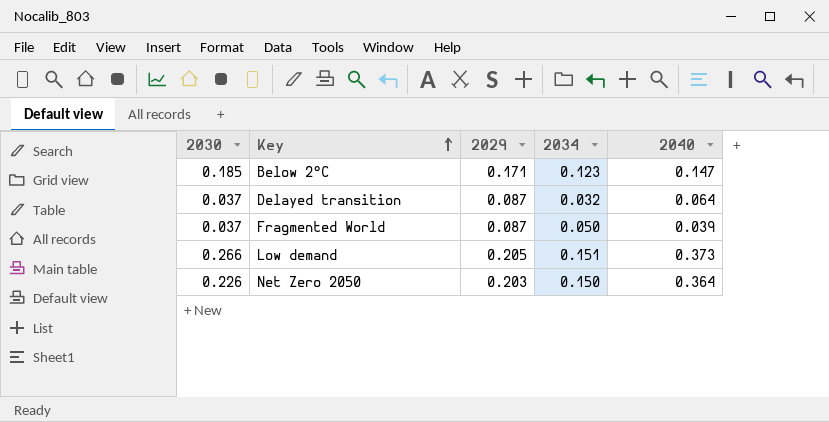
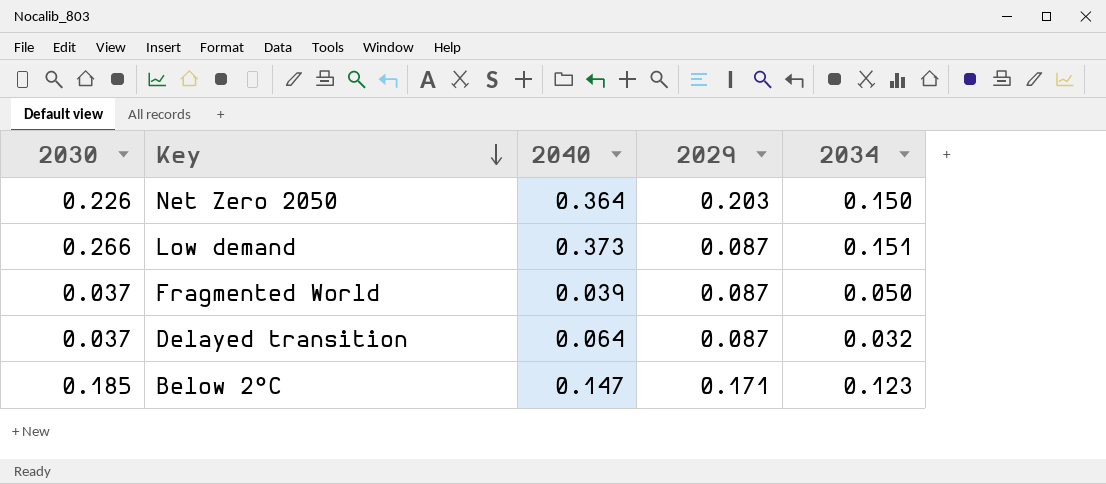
row order: Key ascending -> Key descending
column 2040 | position: 5 -> 3
Low demand | 2029: 0.205 -> 0.087

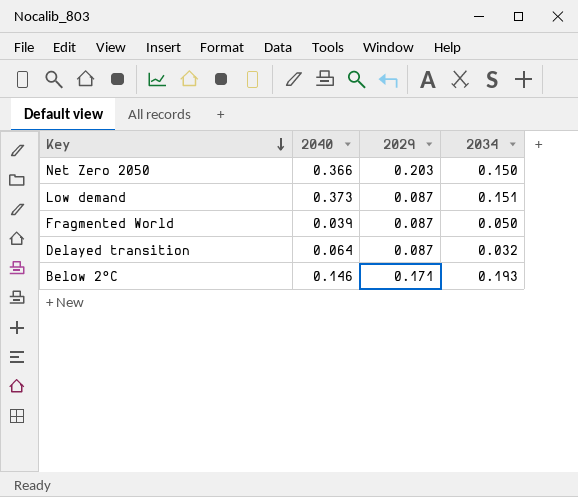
column 2030 | position: 1 -> none
Net Zero 2050 | 2040: 0.364 -> 0.366
Below 2°C | 2040: 0.147 -> 0.146
Below 2°C | 2034: 0.123 -> 0.193

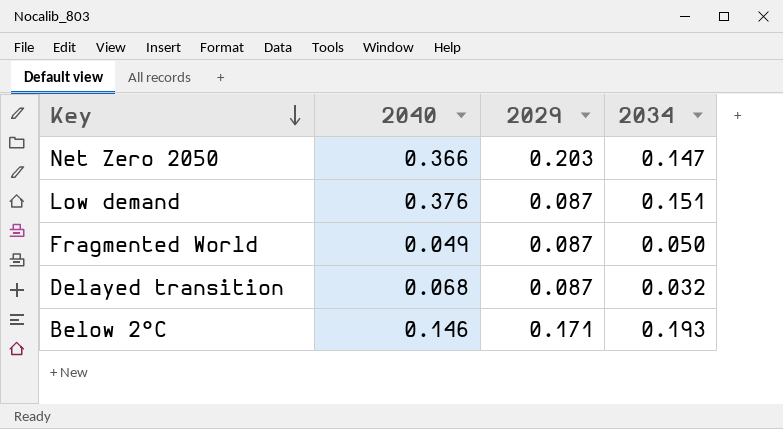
Net Zero 2050 | 2034: 0.150 -> 0.147
Low demand | 2040: 0.373 -> 0.376
Fragmented World | 2040: 0.039 -> 0.049
Delayed transition | 2040: 0.064 -> 0.068

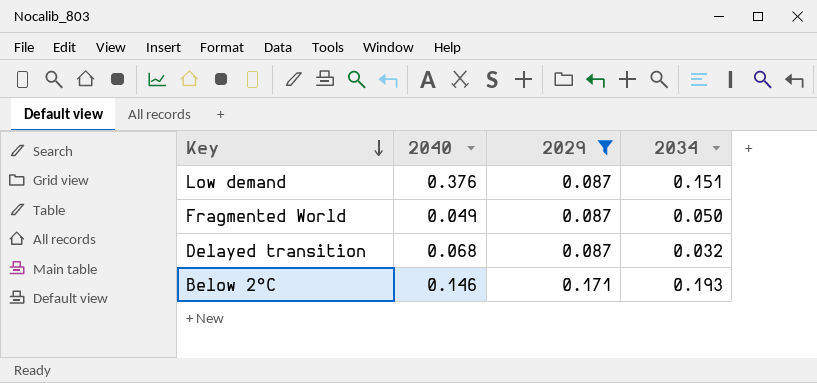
filter: none -> 2029 != 0.203

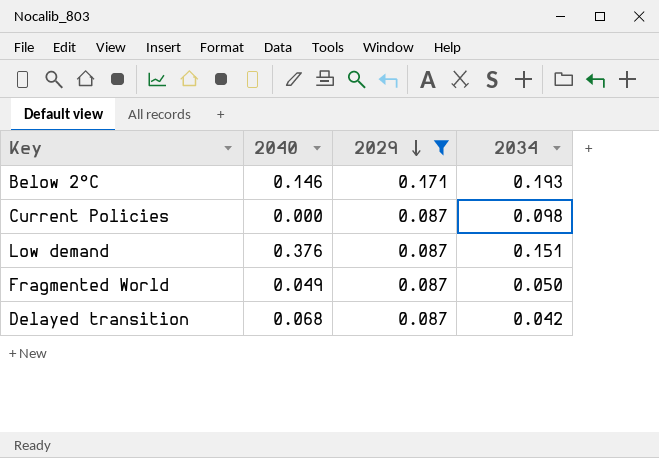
row order: Key descending -> 2029 descending
row Current Policies: none -> 0.000 | 0.087 | 0.098
Delayed transition | 2034: 0.032 -> 0.042

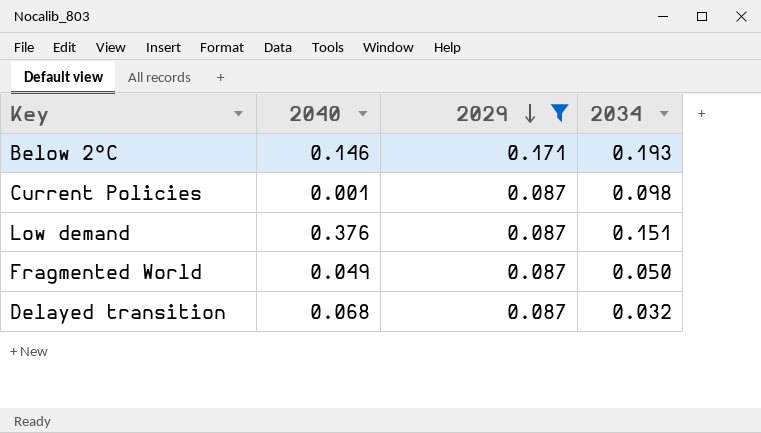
Current Policies | 2040: 0.000 -> 0.001
Delayed transition | 2034: 0.042 -> 0.032

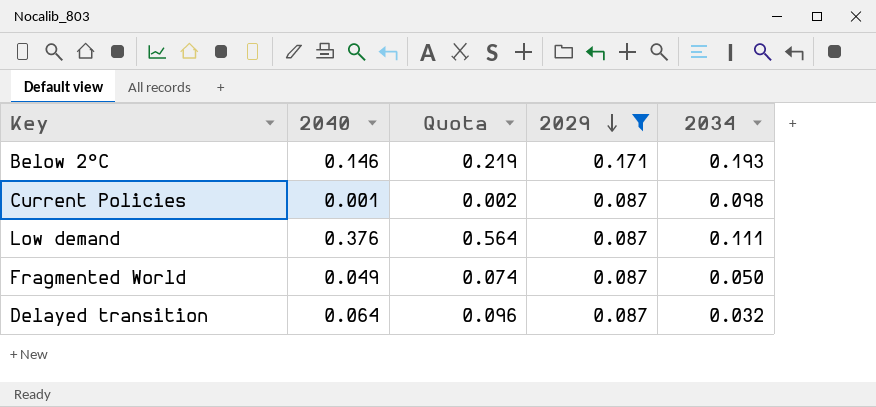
column Quota | formula: none -> [2040] * 1.5
Low demand | 2034: 0.151 -> 0.111
Delayed transition | 2040: 0.068 -> 0.064

